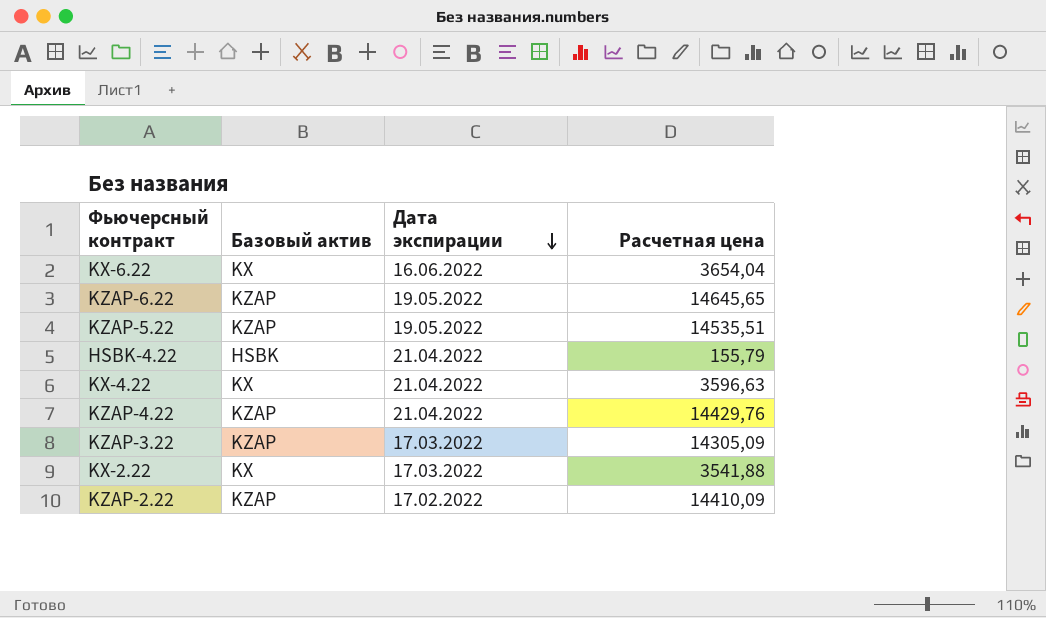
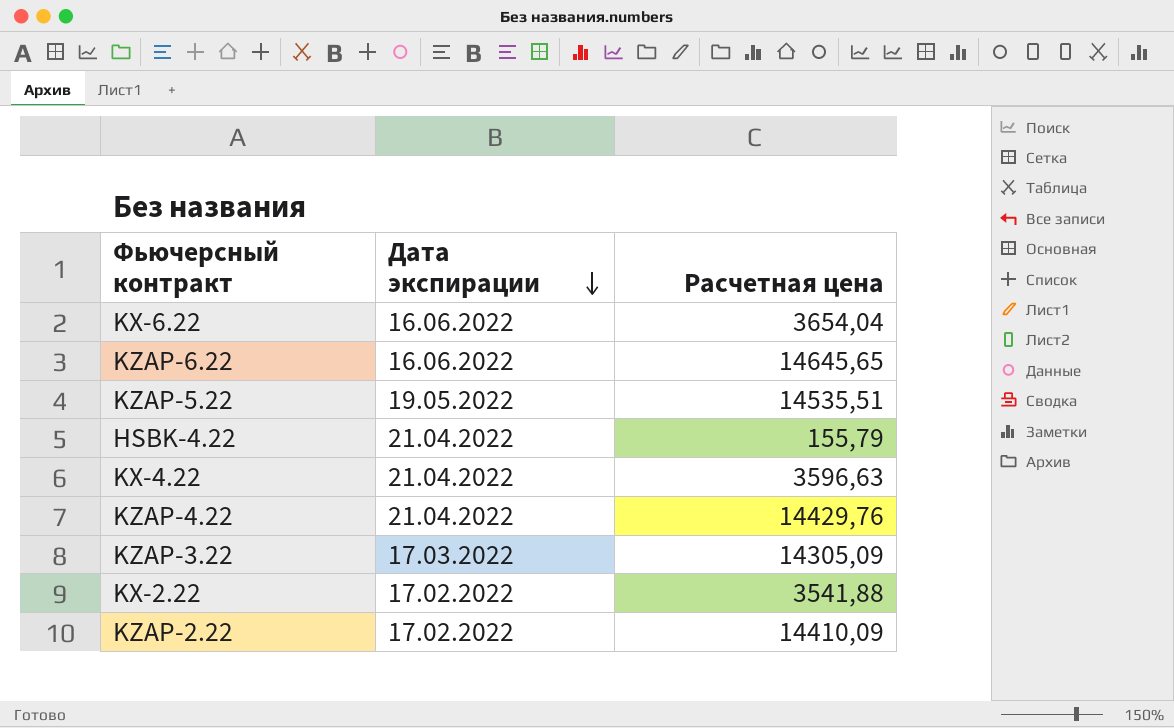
column Базовый актив | position: 2 -> none
KZAP-6.22 | Дата экспирации: 19.05.2022 -> 16.06.2022
KX-2.22 | Дата экспирации: 17.03.2022 -> 17.02.2022

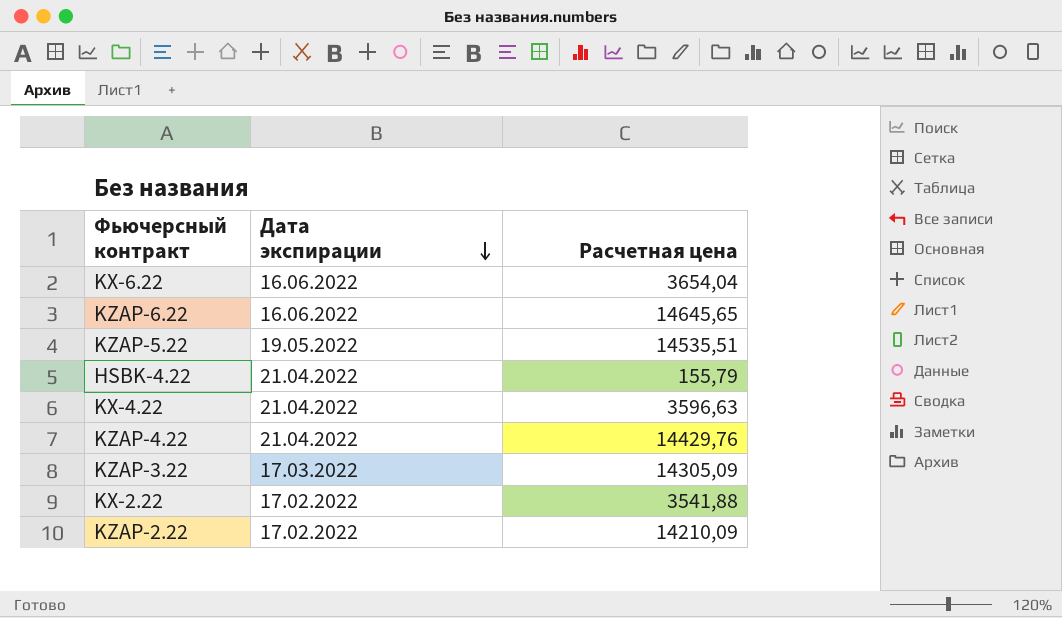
KZAP-2.22 | Расчетная цена: 14410,09 -> 14210,09

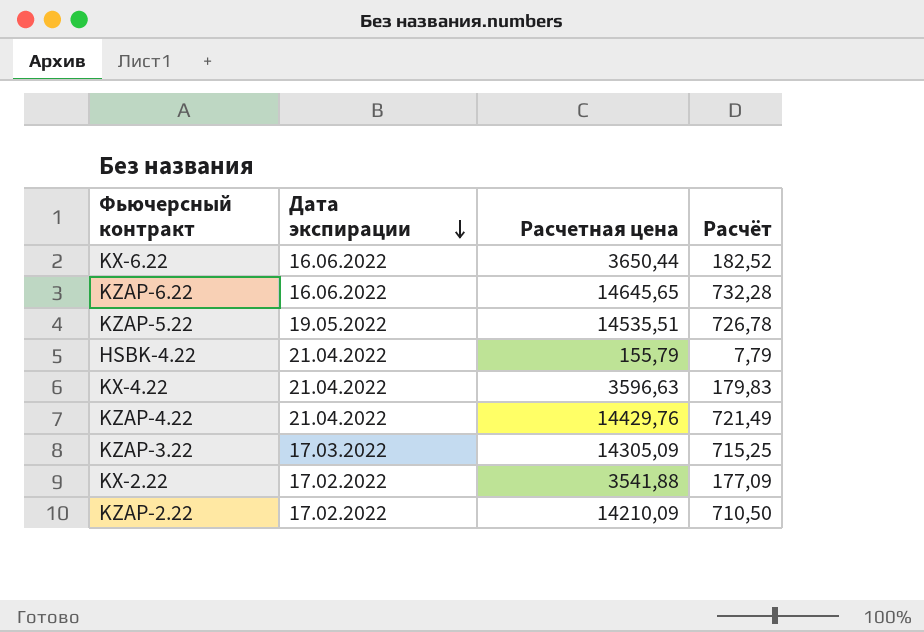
column Расчёт | formula: none -> [Расчетная цена] * 0,05
KX-6.22 | Расчетная цена: 3654,04 -> 3650,44

